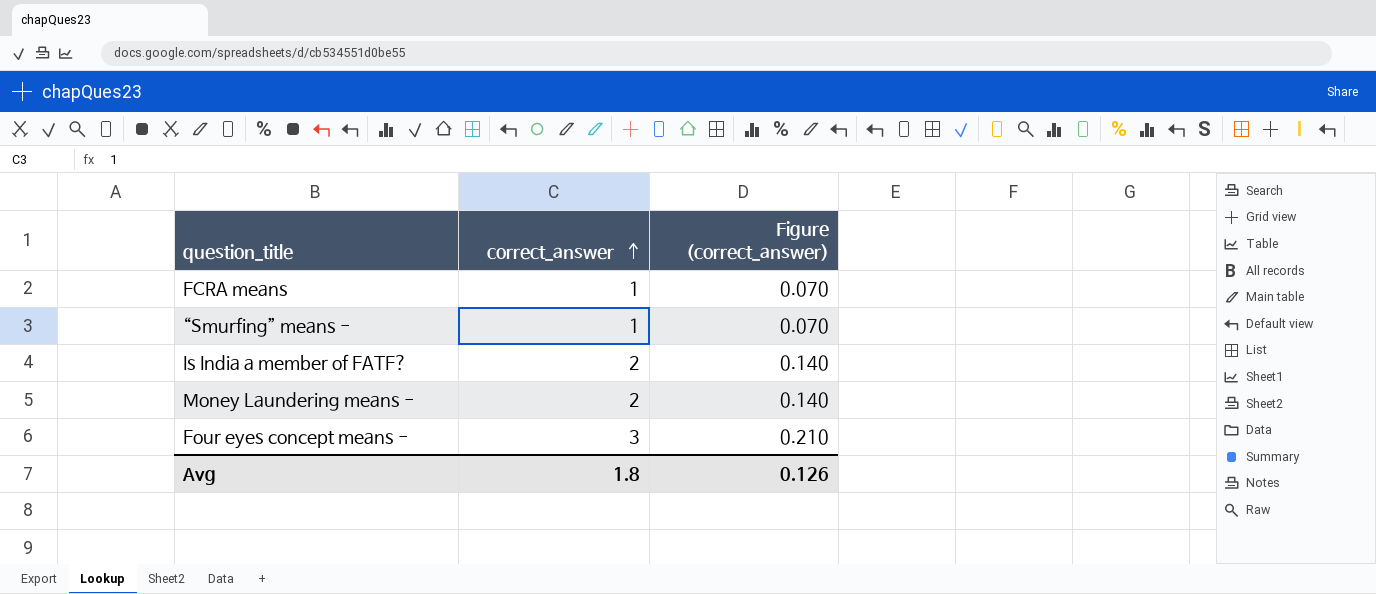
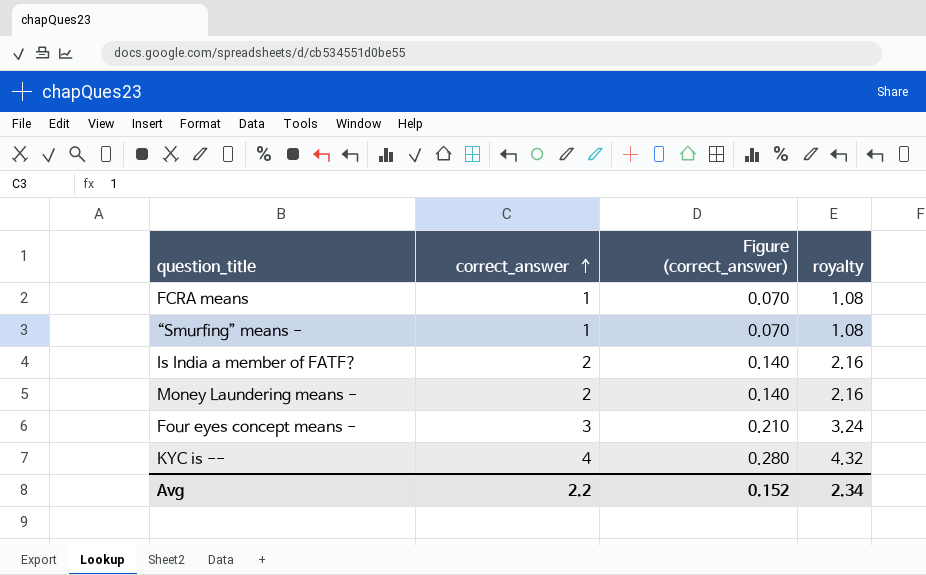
column royalty | formula: none -> [correct_answer] * 1.08
row KYC is --: none -> 4 | 0.280 | 4.32
Avg | correct_answer: 1.8 -> 2.2
Avg | Figure (correct_answer): 0.126 -> 0.152

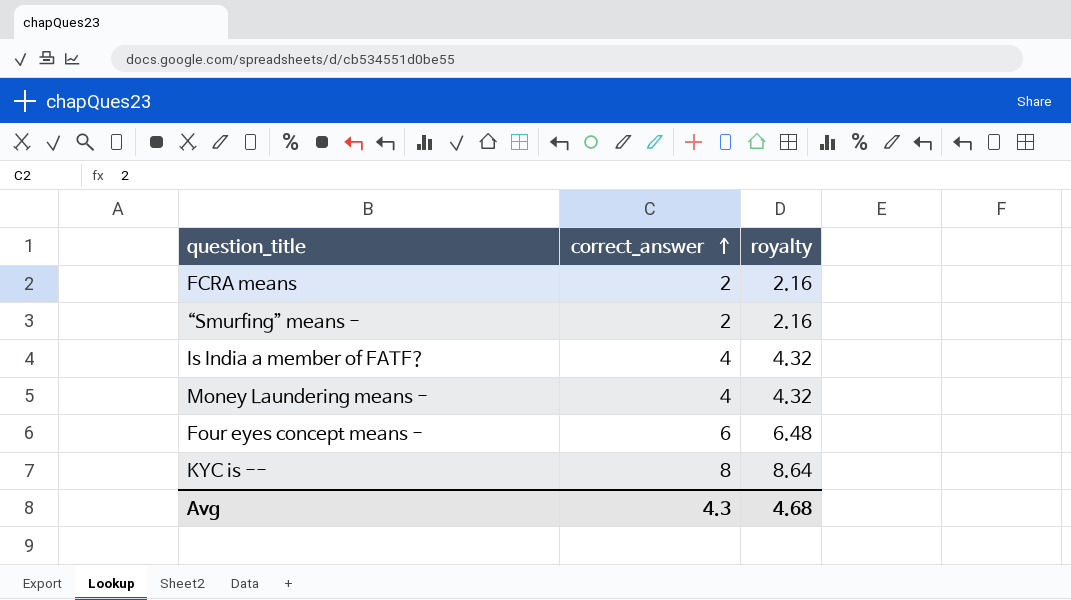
column Figure (correct_answer) | formula: [correct_answer] * 0.07 -> none
FCRA means | correct_answer: 1 -> 2
FCRA means | royalty: 1.08 -> 2.16
“Smurfing” means - | correct_answer: 1 -> 2
“Smurfing” means - | royalty: 1.08 -> 2.16
Is India a member of FATF? | correct_answer: 2 -> 4
Is India a member of FATF? | royalty: 2.16 -> 4.32
Money Laundering means - | correct_answer: 2 -> 4
Money Laundering means - | royalty: 2.16 -> 4.32
Four eyes concept means - | correct_answer: 3 -> 6
Four eyes concept means - | royalty: 3.24 -> 6.48
KYC is -- | correct_answer: 4 -> 8
KYC is -- | royalty: 4.32 -> 8.64
Avg | correct_answer: 2.2 -> 4.3
Avg | royalty: 2.34 -> 4.68

